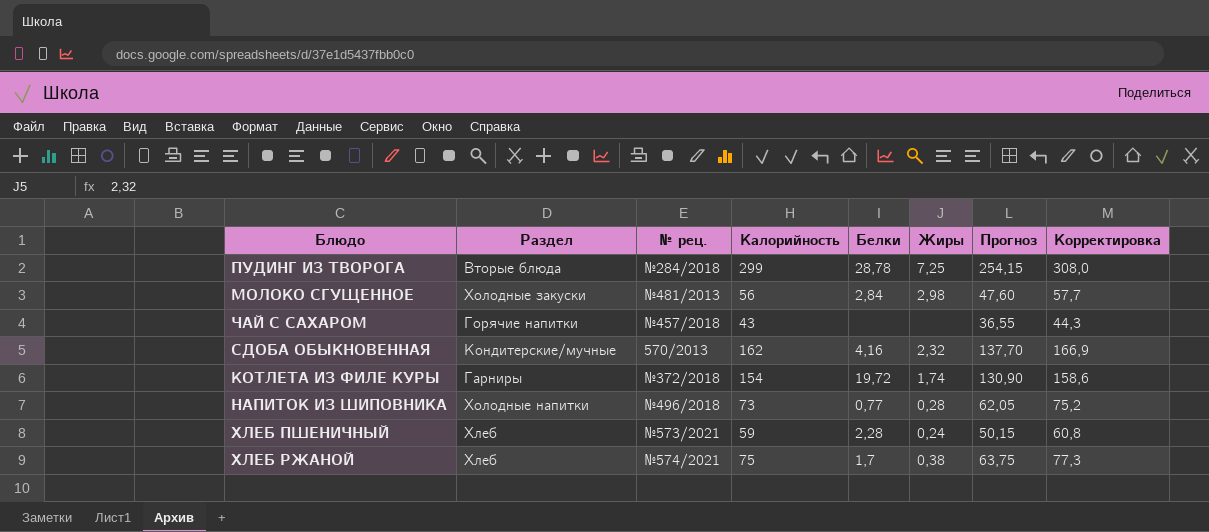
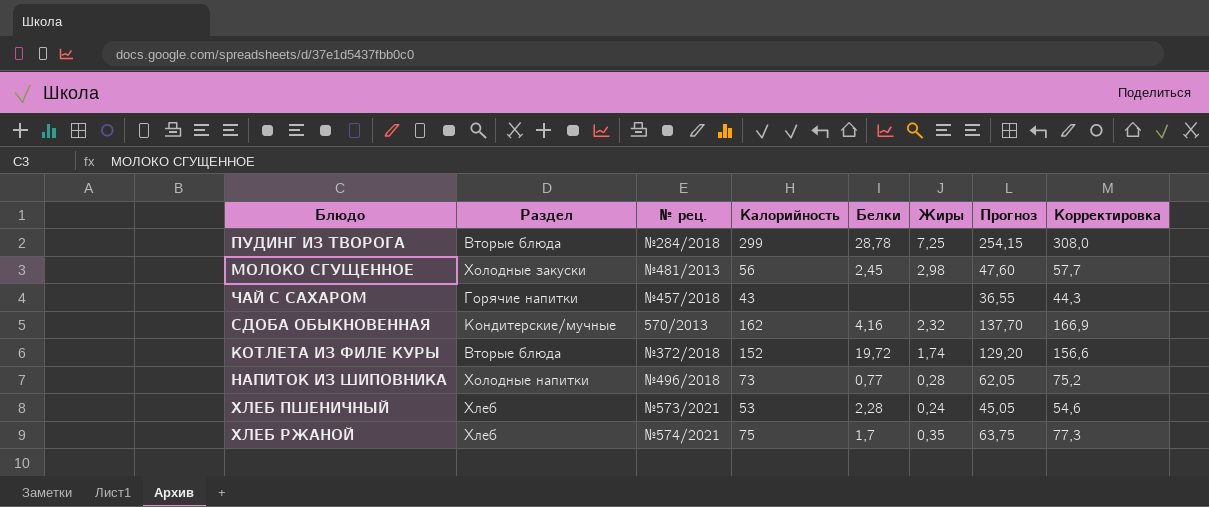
МОЛОКО СГУЩЕННОЕ | Белки: 2,84 -> 2,45
КОТЛЕТА ИЗ ФИЛЕ КУРЫ | Раздел: Гарниры -> Вторые блюда
КОТЛЕТА ИЗ ФИЛЕ КУРЫ | Калорийность: 154 -> 152
КОТЛЕТА ИЗ ФИЛЕ КУРЫ | Прогноз: 130,90 -> 129,20
КОТЛЕТА ИЗ ФИЛЕ КУРЫ | Корректировка: 158,6 -> 156,6
ХЛЕБ ПШЕНИЧНЫЙ | Калорийность: 59 -> 53
ХЛЕБ ПШЕНИЧНЫЙ | Прогноз: 50,15 -> 45,05
ХЛЕБ ПШЕНИЧНЫЙ | Корректировка: 60,8 -> 54,6
ХЛЕБ РЖАНОЙ | Жиры: 0,38 -> 0,35

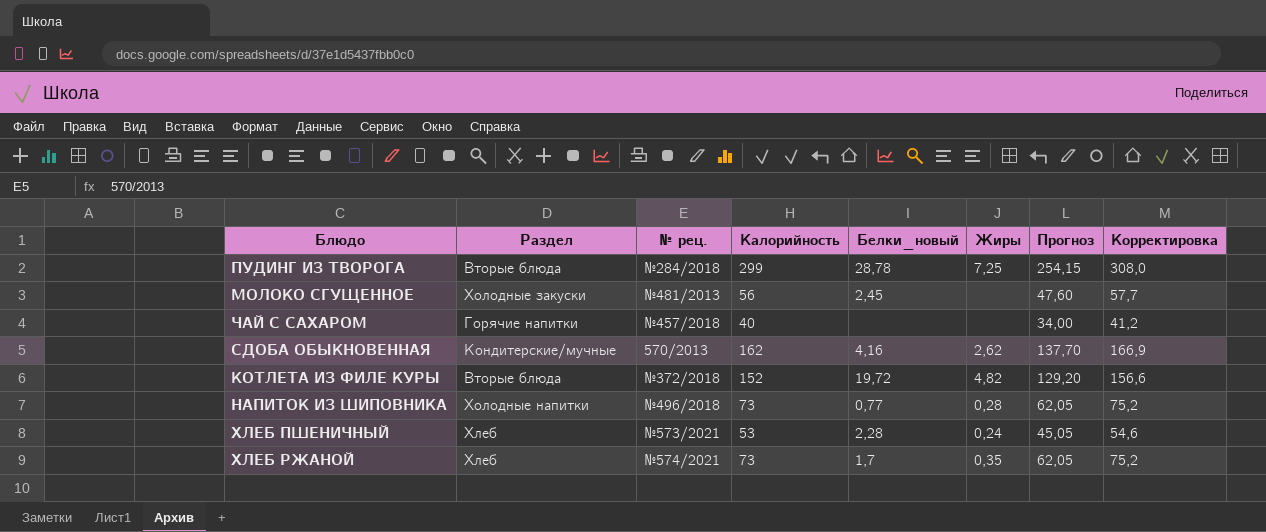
column name: Белки -> Белки_новый
МОЛОКО СГУЩЕННОЕ | Жиры: 2,98 -> none
ЧАЙ С САХАРОМ | Калорийность: 43 -> 40
ЧАЙ С САХАРОМ | Прогноз: 36,55 -> 34,00
ЧАЙ С САХАРОМ | Корректировка: 44,3 -> 41,2
СДОБА ОБЫКНОВЕННАЯ | Жиры: 2,32 -> 2,62
КОТЛЕТА ИЗ ФИЛЕ КУРЫ | Жиры: 1,74 -> 4,82
ХЛЕБ РЖАНОЙ | Калорийность: 75 -> 73
ХЛЕБ РЖАНОЙ | Прогноз: 63,75 -> 62,05
ХЛЕБ РЖАНОЙ | Корректировка: 77,3 -> 75,2

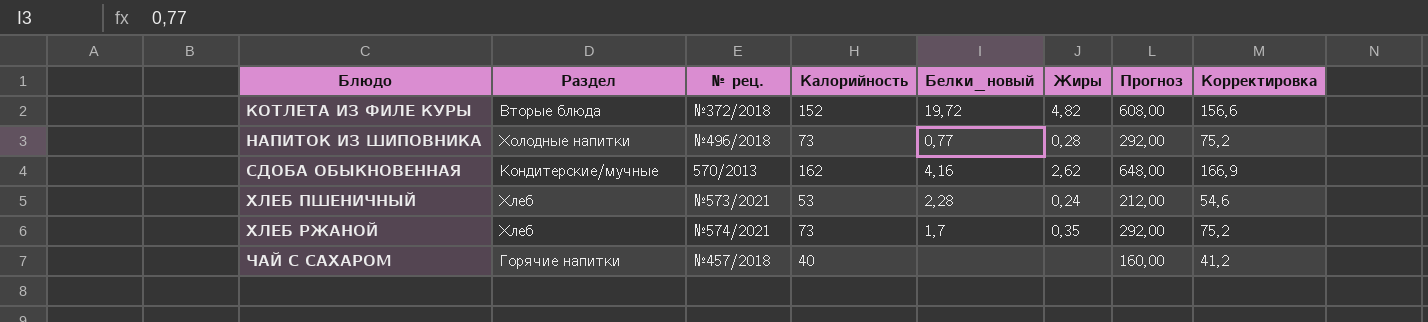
row order: none -> Блюдо ascending
column Прогноз | formula: [Калорийность] * 0,85 -> [Калорийность] * 4
row ПУДИНГ ИЗ ТВОРОГА: Вторые блюда | №284/2018 | 299 | 28,78 | 7,25 | 254,15 | 308,0 -> none
row МОЛОКО СГУЩЕННОЕ: Холодные закуски | №481/2013 | 56 | 2,45 | none | 47,60 | 57,7 -> none

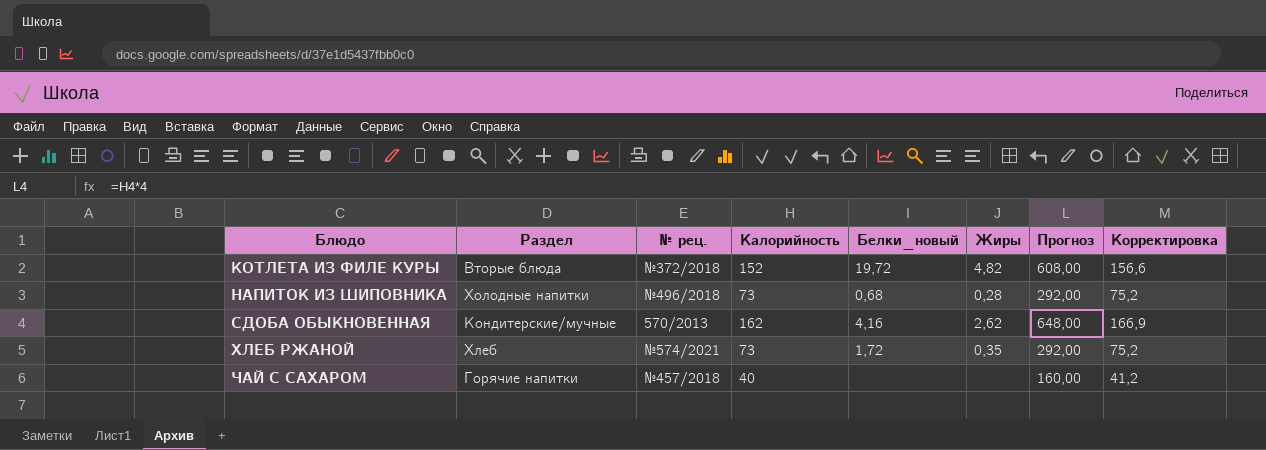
row ХЛЕБ ПШЕНИЧНЫЙ: Хлеб | №573/2021 | 53 | 2,28 | 0,24 | 212,00 | 54,6 -> none
НАПИТОК ИЗ ШИПОВНИКА | Белки_новый: 0,77 -> 0,68
ХЛЕБ РЖАНОЙ | Белки_новый: 1,7 -> 1,72

